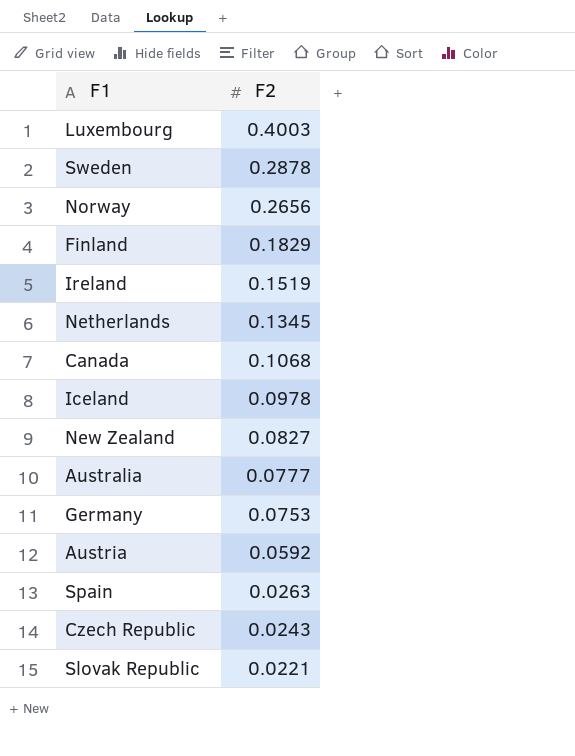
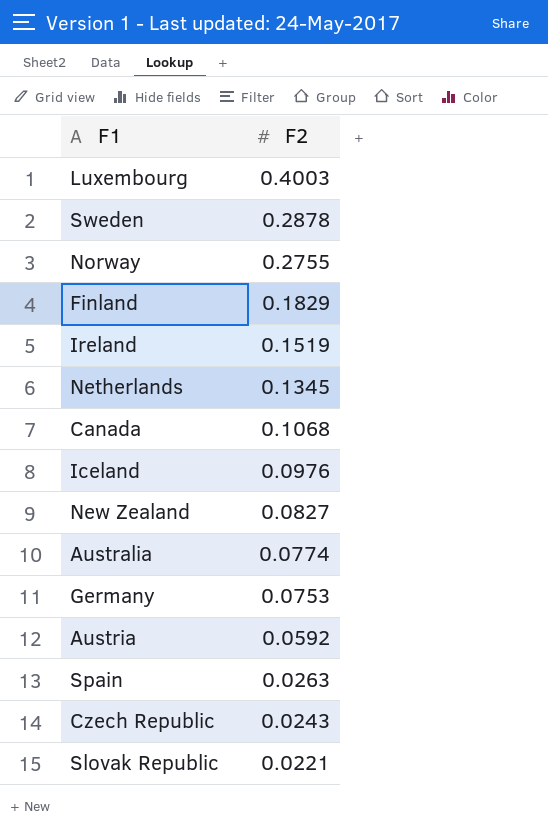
Norway | F2: 0.2656 -> 0.2755
Iceland | F2: 0.0978 -> 0.0976
Australia | F2: 0.0777 -> 0.0774

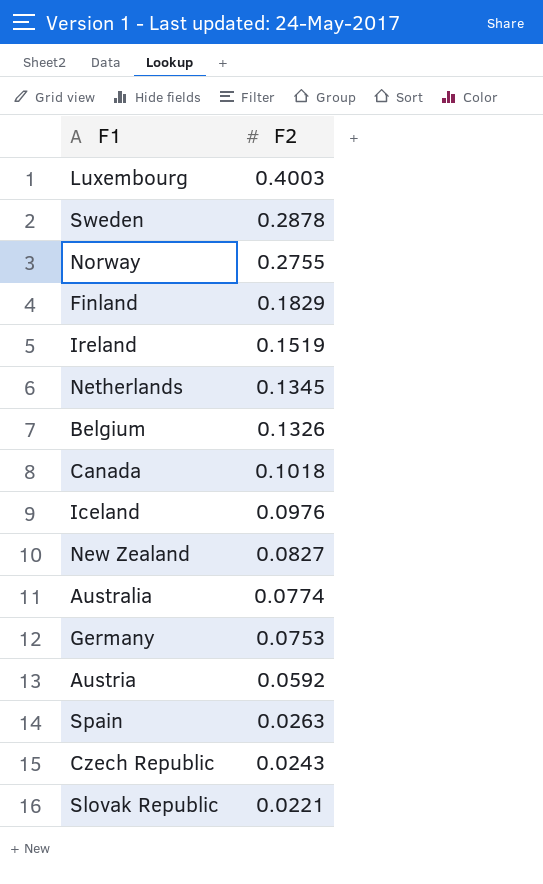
row Belgium: none -> 0.1326
Canada | F2: 0.1068 -> 0.1018

